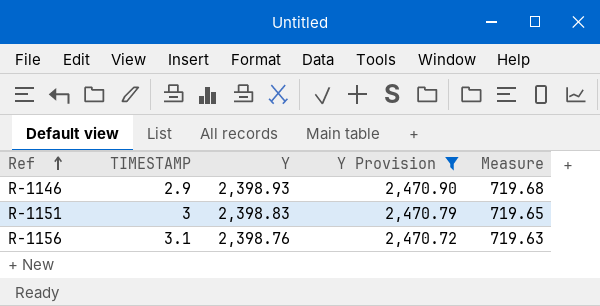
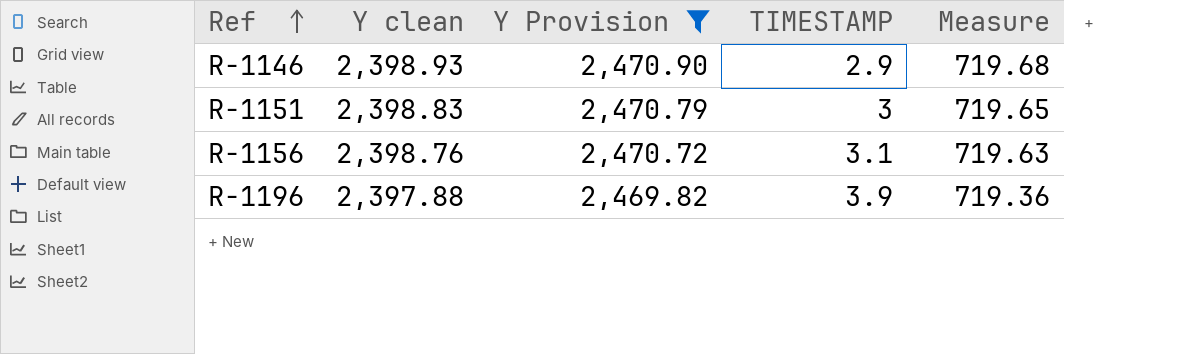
column name: Y -> Y clean
column TIMESTAMP | position: 2 -> 4
row R-1196: none -> 2,397.88 | 2,469.82 | 3.9 | 719.36

